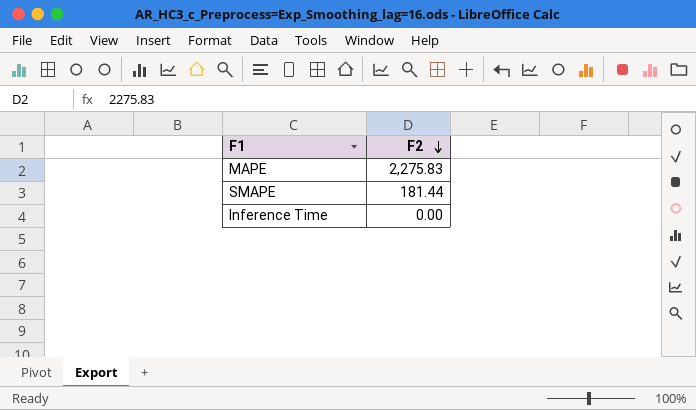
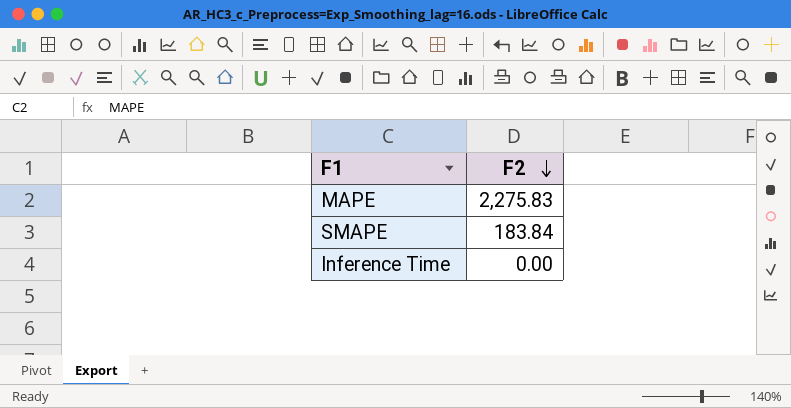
SMAPE | F2: 181.44 -> 183.84

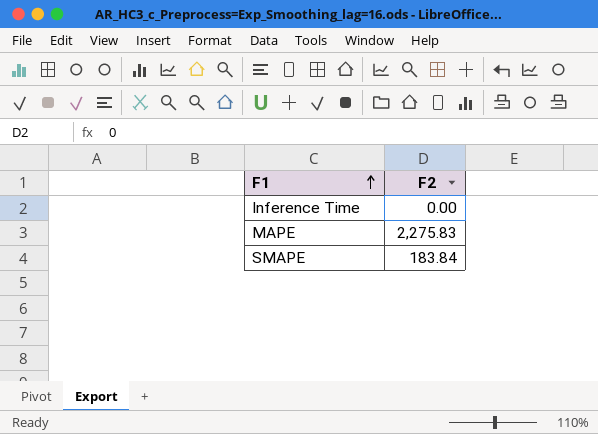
row order: F2 descending -> F1 ascending

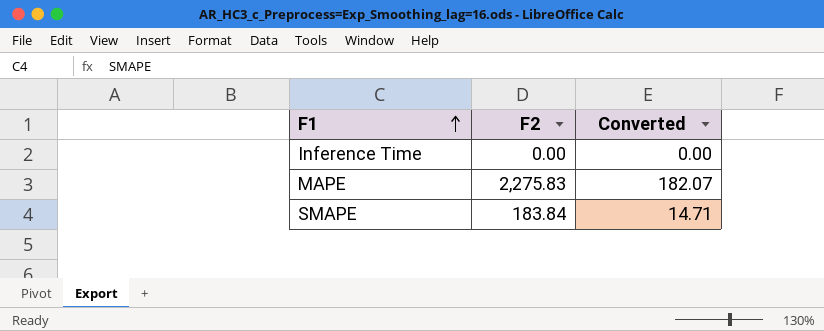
column Converted | formula: none -> [F2] * 0.08

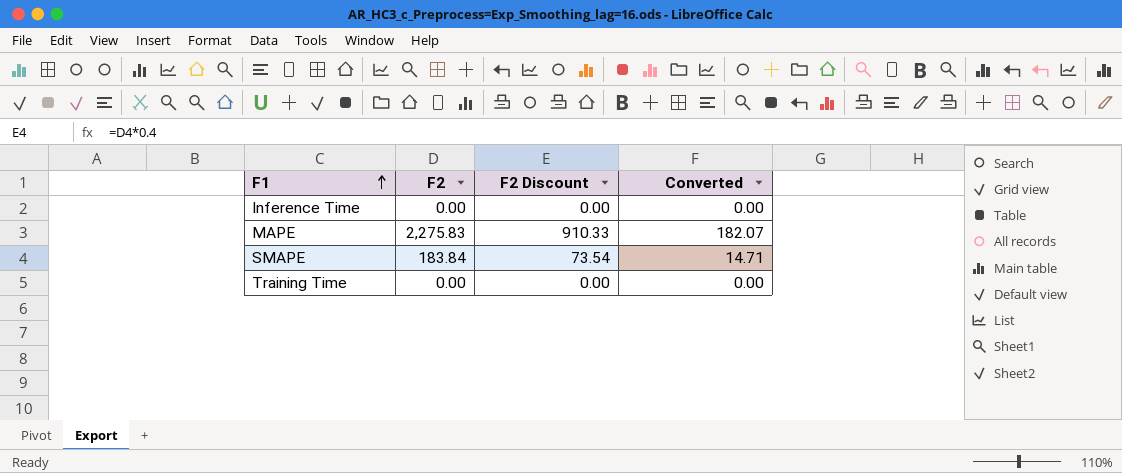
column F2 Discount | formula: none -> [F2] * 0.4
row Training Time: none -> 0.00 | 0.00 | 0.00

